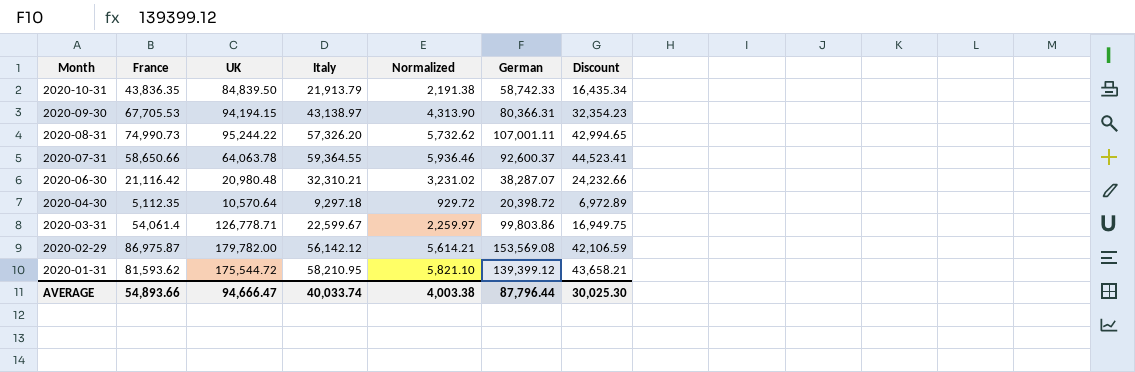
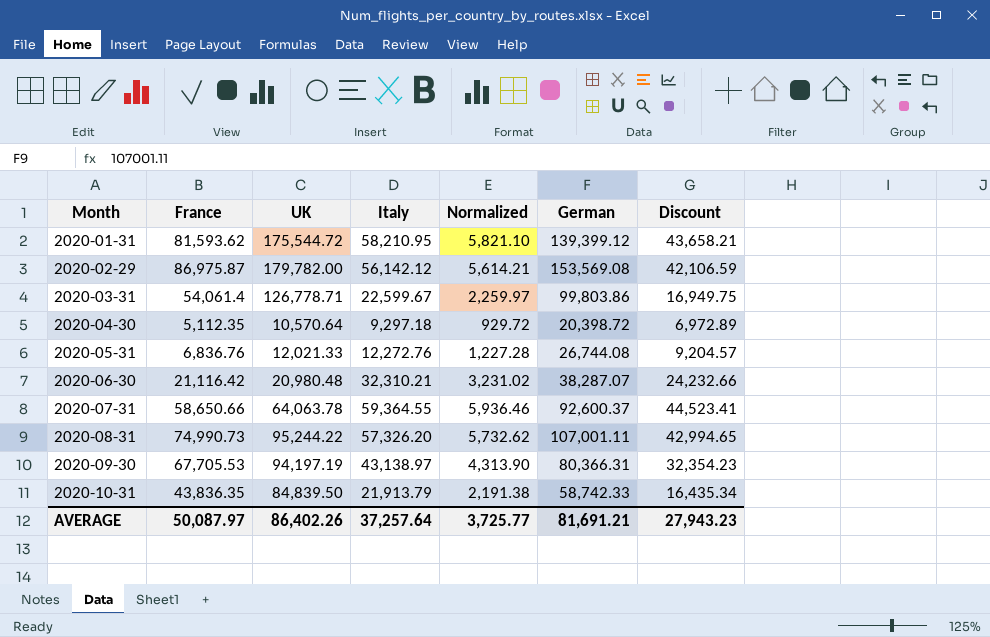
row order: Month descending -> Month ascending
row 2020-05-31: none -> 6,836.76 | 12,021.33 | 12,272.76 | 1,227.28 | 26,744.08 | 9,204.57
2020-09-30 | UK: 94,194.15 -> 94,197.19
AVERAGE | France: 54,893.66 -> 50,087.97
AVERAGE | UK: 94,666.47 -> 86,402.26
AVERAGE | Italy: 40,033.74 -> 37,257.64
AVERAGE | Normalized: 4,003.38 -> 3,725.77
AVERAGE | German: 87,796.44 -> 81,691.21
AVERAGE | Discount: 30,025.30 -> 27,943.23

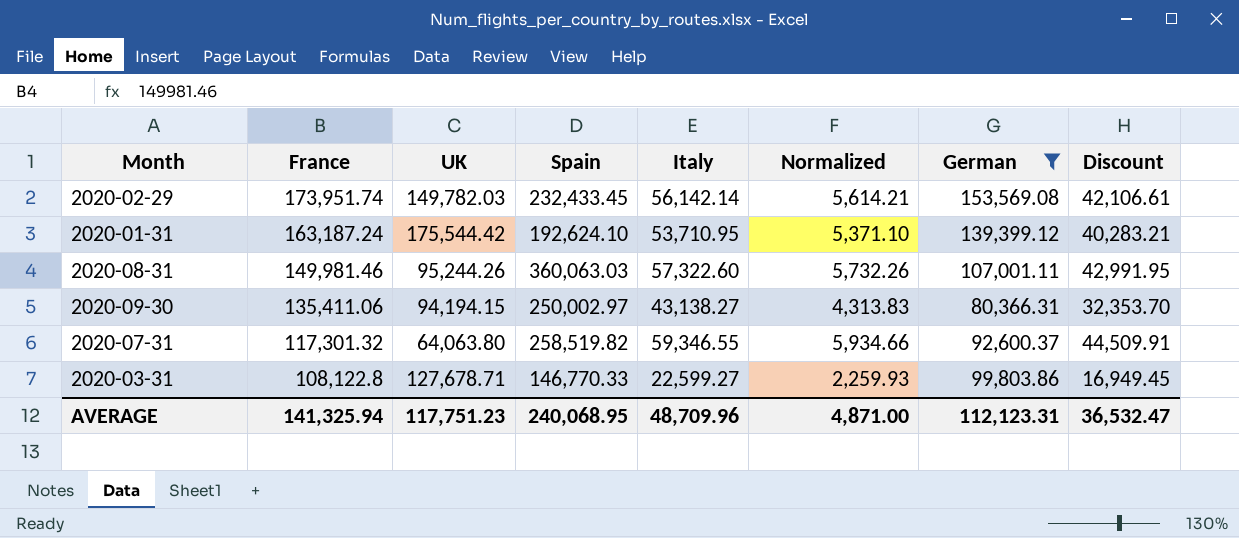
filter: none -> German >= 80,366.31
row order: Month ascending -> France descending
column Spain | position: none -> 4
2020-02-29 | France: 86,975.87 -> 173,951.74
2020-02-29 | UK: 179,782.00 -> 149,782.03
2020-02-29 | Italy: 56,142.12 -> 56,142.14
2020-02-29 | Discount: 42,106.59 -> 42,106.61
2020-01-31 | France: 81,593.62 -> 163,187.24
2020-01-31 | UK: 175,544.72 -> 175,544.42
2020-01-31 | Italy: 58,210.95 -> 53,710.95
2020-01-31 | Normalized: 5,821.10 -> 5,371.10
2020-01-31 | Discount: 43,658.21 -> 40,283.21
2020-08-31 | France: 74,990.73 -> 149,981.46
2020-08-31 | UK: 95,244.22 -> 95,244.26
2020-08-31 | Italy: 57,326.20 -> 57,322.60
2020-08-31 | Normalized: 5,732.62 -> 5,732.26
2020-08-31 | Discount: 42,994.65 -> 42,991.95
2020-09-30 | France: 67,705.53 -> 135,411.06
2020-09-30 | UK: 94,197.19 -> 94,194.15
2020-09-30 | Italy: 43,138.97 -> 43,138.27
2020-09-30 | Normalized: 4,313.90 -> 4,313.83
2020-09-30 | Discount: 32,354.23 -> 32,353.70
2020-07-31 | France: 58,650.66 -> 117,301.32
2020-07-31 | UK: 64,063.78 -> 64,063.80
2020-07-31 | Italy: 59,364.55 -> 59,346.55
2020-07-31 | Normalized: 5,936.46 -> 5,934.66
2020-07-31 | Discount: 44,523.41 -> 44,509.91
2020-03-31 | France: 54,061.4 -> 108,122.8
2020-03-31 | UK: 126,778.71 -> 127,678.71
2020-03-31 | Italy: 22,599.67 -> 22,599.27
2020-03-31 | Normalized: 2,259.97 -> 2,259.93
2020-03-31 | Discount: 16,949.75 -> 16,949.45
AVERAGE | France: 50,087.97 -> 141,325.94
AVERAGE | UK: 86,402.26 -> 117,751.23
AVERAGE | Italy: 37,257.64 -> 48,709.96
AVERAGE | Normalized: 3,725.77 -> 4,871.00
AVERAGE | German: 81,691.21 -> 112,123.31
AVERAGE | Discount: 27,943.23 -> 36,532.47

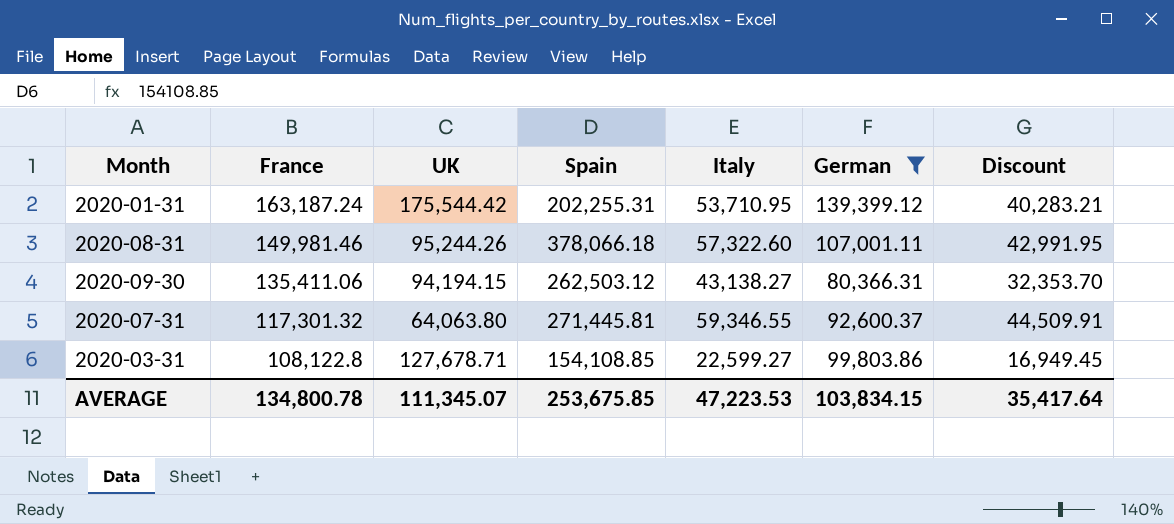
column Normalized | formula: [Italy] * 0.1 -> none
row 2020-02-29: 173,951.74 | 149,782.03 | 232,433.45 | 56,142.14 | 5,614.21 | 153,569.08 | 42,106.61 -> none
2020-01-31 | Spain: 192,624.10 -> 202,255.31
2020-08-31 | Spain: 360,063.03 -> 378,066.18
2020-09-30 | Spain: 250,002.97 -> 262,503.12
2020-07-31 | Spain: 258,519.82 -> 271,445.81
2020-03-31 | Spain: 146,770.33 -> 154,108.85
AVERAGE | France: 141,325.94 -> 134,800.78
AVERAGE | UK: 117,751.23 -> 111,345.07
AVERAGE | Spain: 240,068.95 -> 253,675.85
AVERAGE | Italy: 48,709.96 -> 47,223.53
AVERAGE | German: 112,123.31 -> 103,834.15
AVERAGE | Discount: 36,532.47 -> 35,417.64

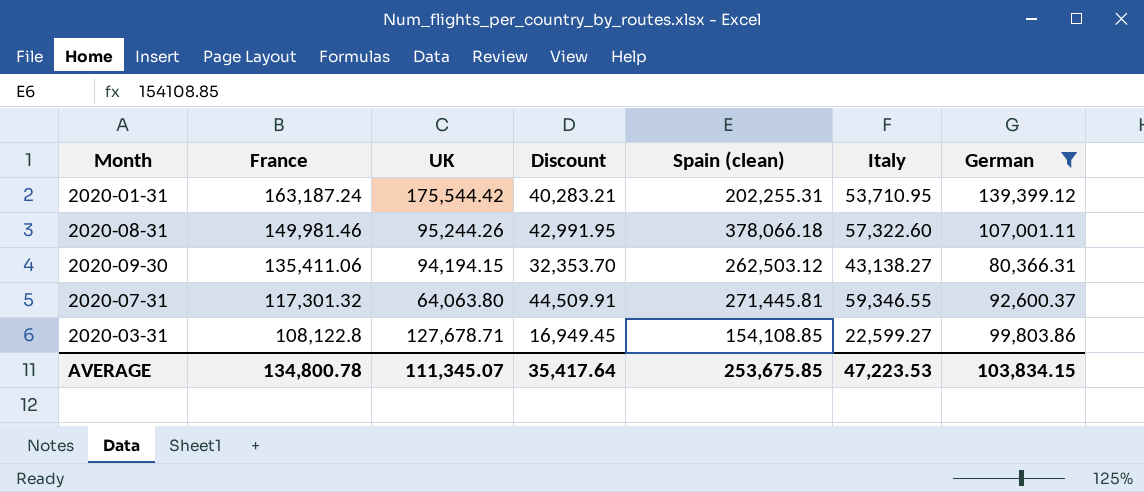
column Discount | position: 7 -> 4
column name: Spain -> Spain (clean)

